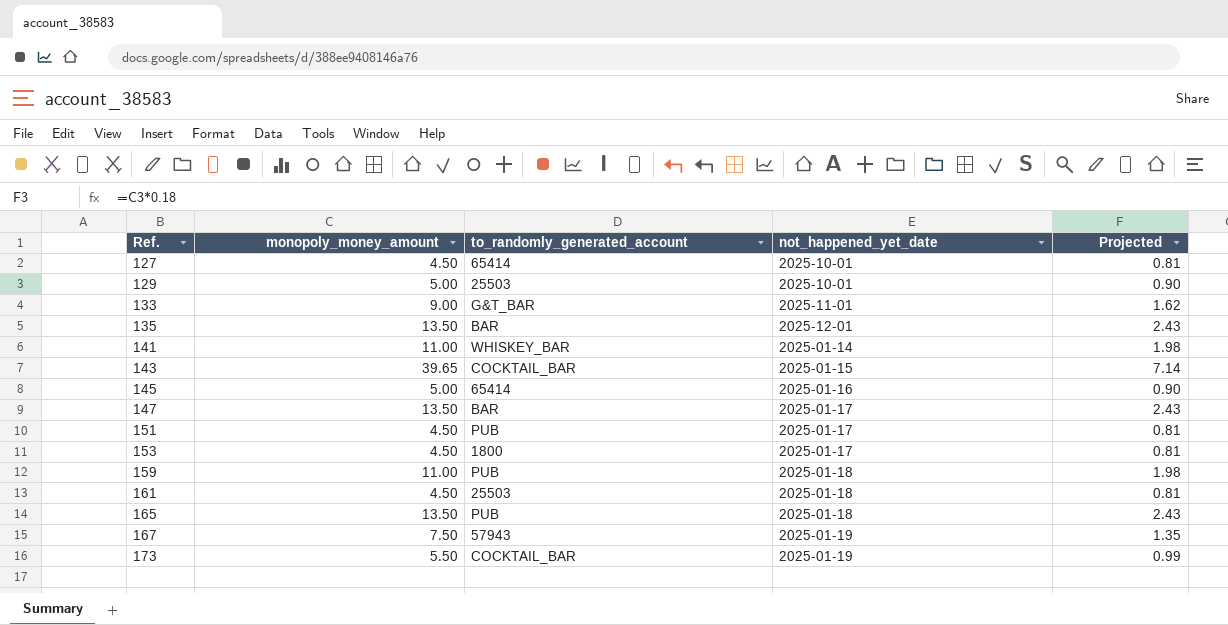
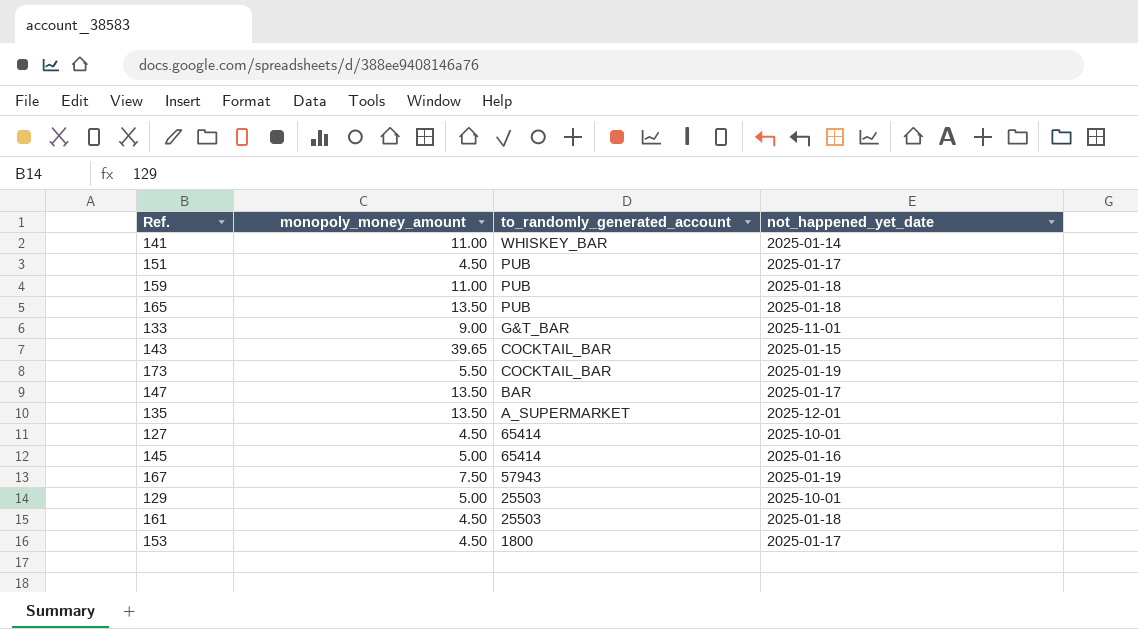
row order: Ref. ascending -> to_randomly_generated_account descending
column Projected | formula: [monopoly_money_amount] * 0.18 -> none
135 | to_randomly_generated_account: BAR -> A_SUPERMARKET

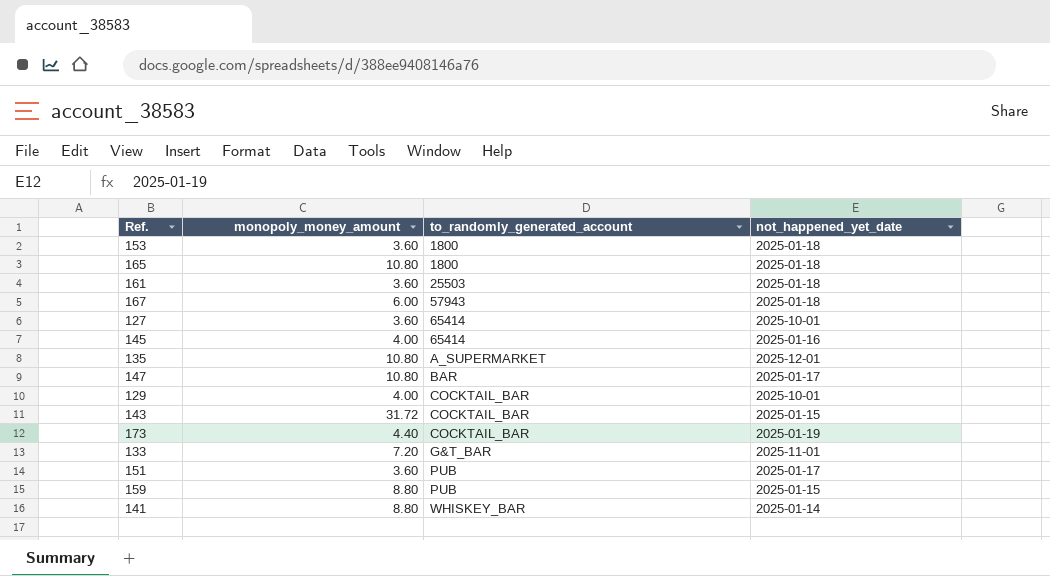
row order: to_randomly_generated_account descending -> to_randomly_generated_account ascending
153 | monopoly_money_amount: 4.50 -> 3.60
153 | not_happened_yet_date: 2025-01-17 -> 2025-01-18
165 | monopoly_money_amount: 13.50 -> 10.80
165 | to_randomly_generated_account: PUB -> 1800
161 | monopoly_money_amount: 4.50 -> 3.60
167 | monopoly_money_amount: 7.50 -> 6.00
167 | not_happened_yet_date: 2025-01-19 -> 2025-01-18
127 | monopoly_money_amount: 4.50 -> 3.60
145 | monopoly_money_amount: 5.00 -> 4.00
135 | monopoly_money_amount: 13.50 -> 10.80
147 | monopoly_money_amount: 13.50 -> 10.80
129 | monopoly_money_amount: 5.00 -> 4.00
129 | to_randomly_generated_account: 25503 -> COCKTAIL_BAR
143 | monopoly_money_amount: 39.65 -> 31.72
173 | monopoly_money_amount: 5.50 -> 4.40
133 | monopoly_money_amount: 9.00 -> 7.20
151 | monopoly_money_amount: 4.50 -> 3.60
159 | monopoly_money_amount: 11.00 -> 8.80
159 | not_happened_yet_date: 2025-01-18 -> 2025-01-15
141 | monopoly_money_amount: 11.00 -> 8.80

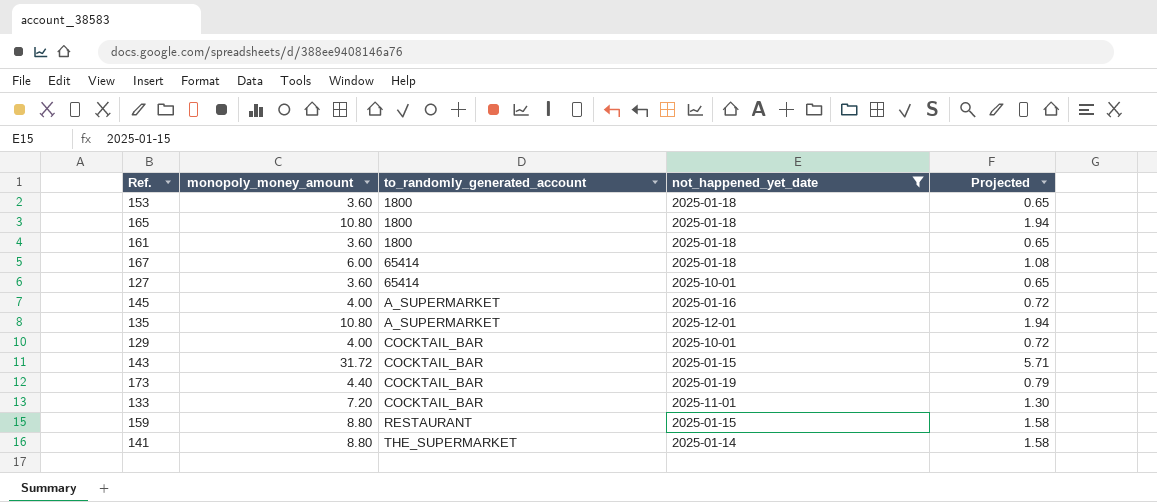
filter: none -> not_happened_yet_date != 2025-01-17
column Projected | formula: none -> [monopoly_money_amount] * 0.18
161 | to_randomly_generated_account: 25503 -> 1800
167 | to_randomly_generated_account: 57943 -> 65414
145 | to_randomly_generated_account: 65414 -> A_SUPERMARKET
133 | to_randomly_generated_account: G&T_BAR -> COCKTAIL_BAR
159 | to_randomly_generated_account: PUB -> RESTAURANT
141 | to_randomly_generated_account: WHISKEY_BAR -> THE_SUPERMARKET

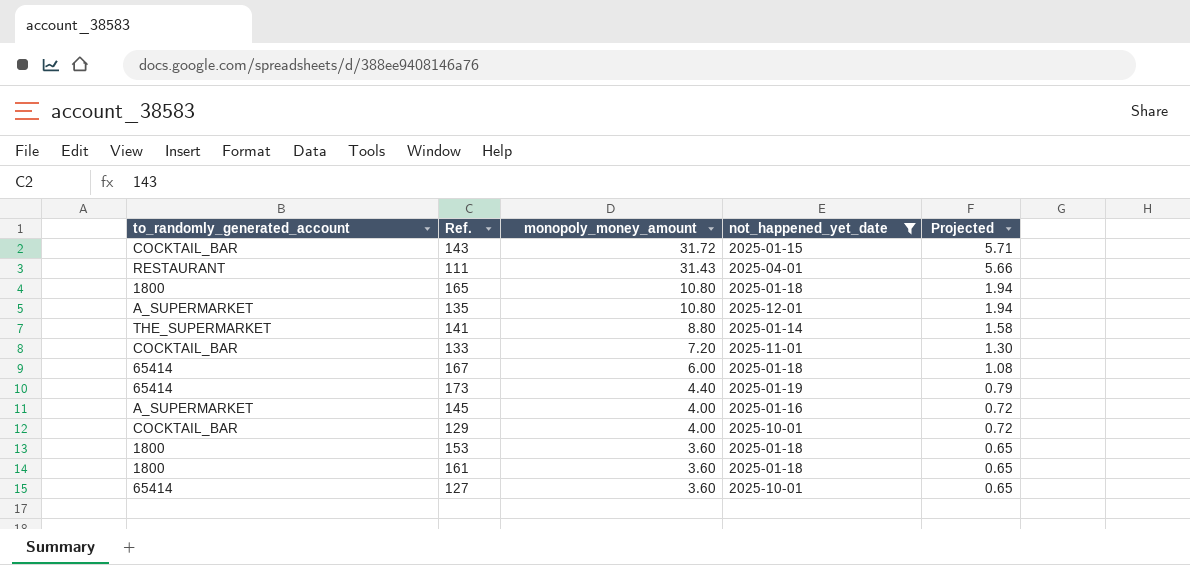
row order: to_randomly_generated_account ascending -> monopoly_money_amount descending
column to_randomly_generated_account | position: 3 -> 1
row 159: 8.80 | RESTAURANT | 2025-01-15 | 1.58 -> none
row 111: none -> RESTAURANT | 31.43 | 2025-04-01 | 5.66
173 | to_randomly_generated_account: COCKTAIL_BAR -> 65414

